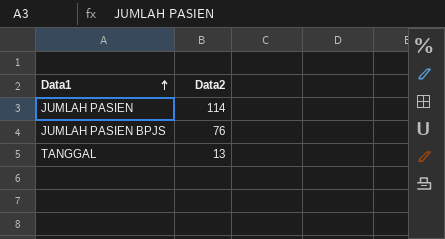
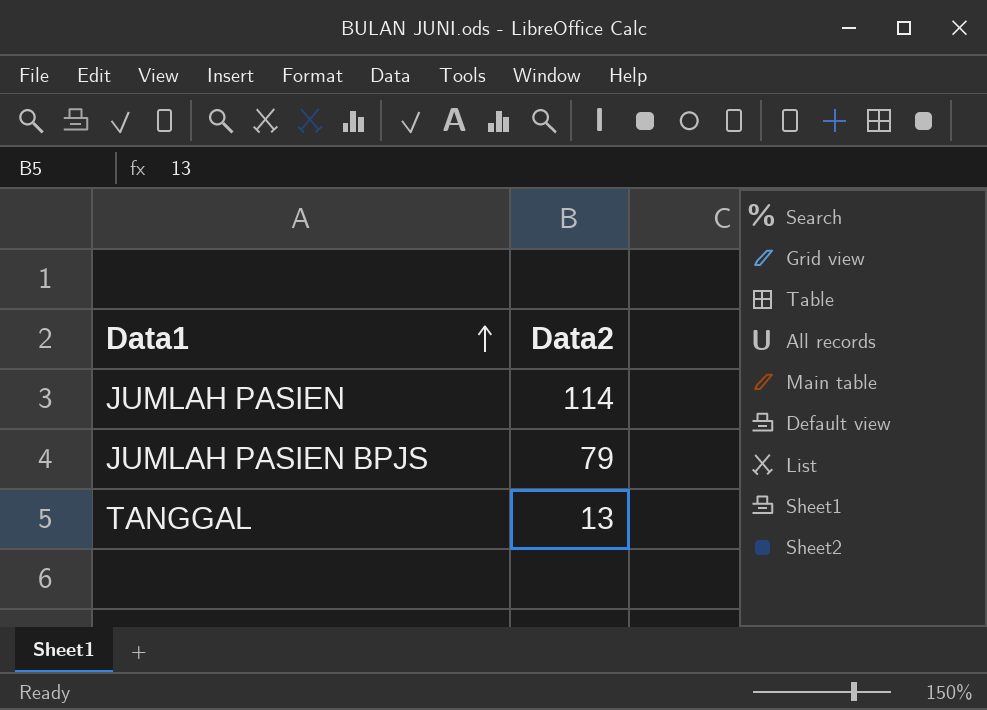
JUMLAH PASIEN BPJS | Data2: 76 -> 79

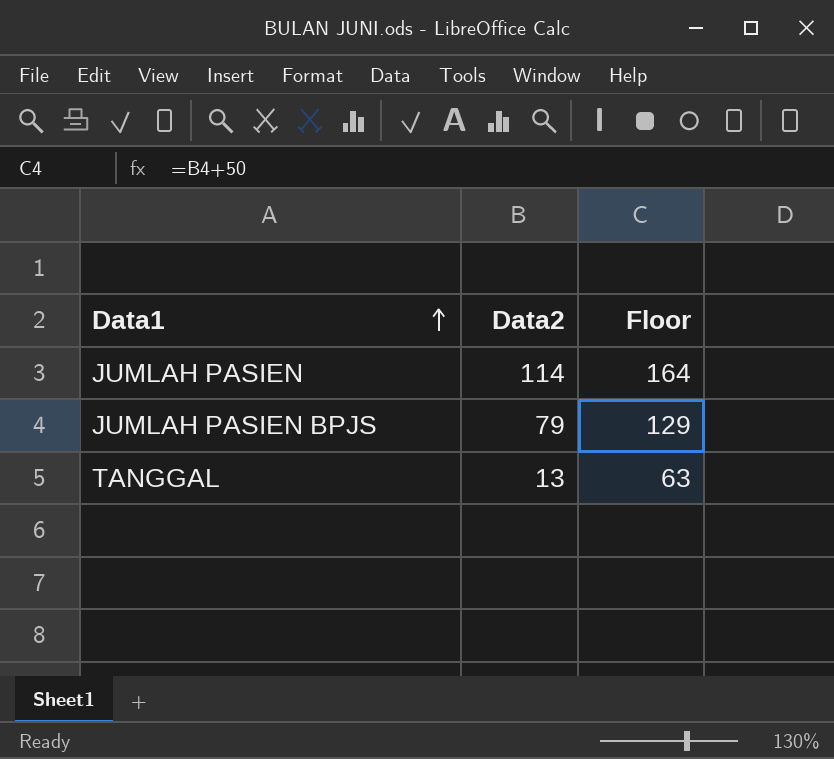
column Floor | formula: none -> [Data2] + 50

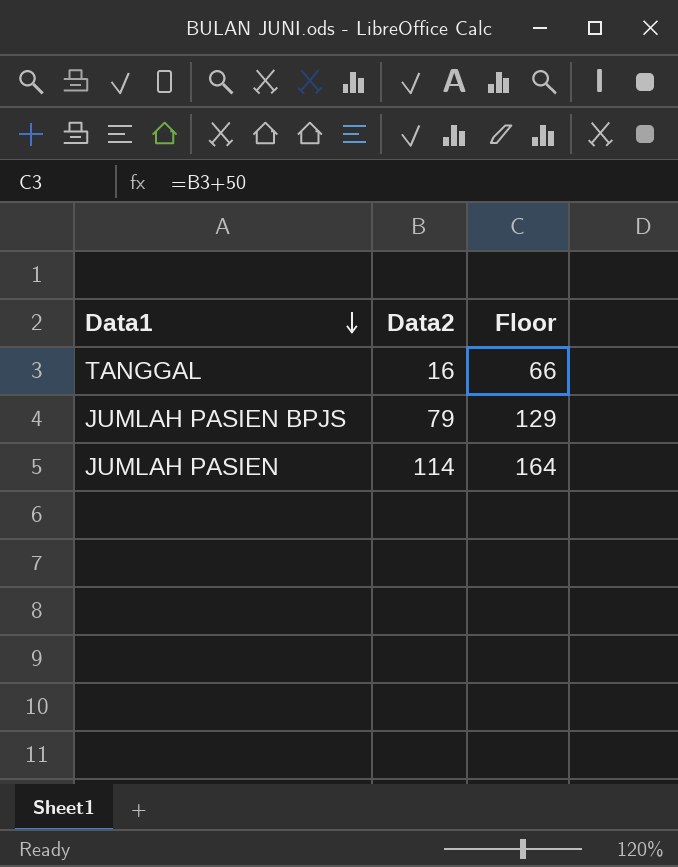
row order: Data1 ascending -> Data1 descending
TANGGAL | Data2: 13 -> 16
TANGGAL | Floor: 63 -> 66

